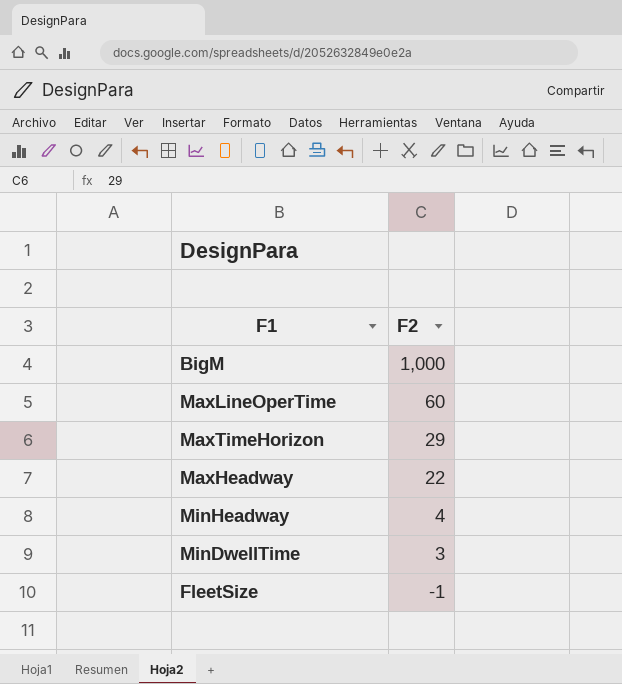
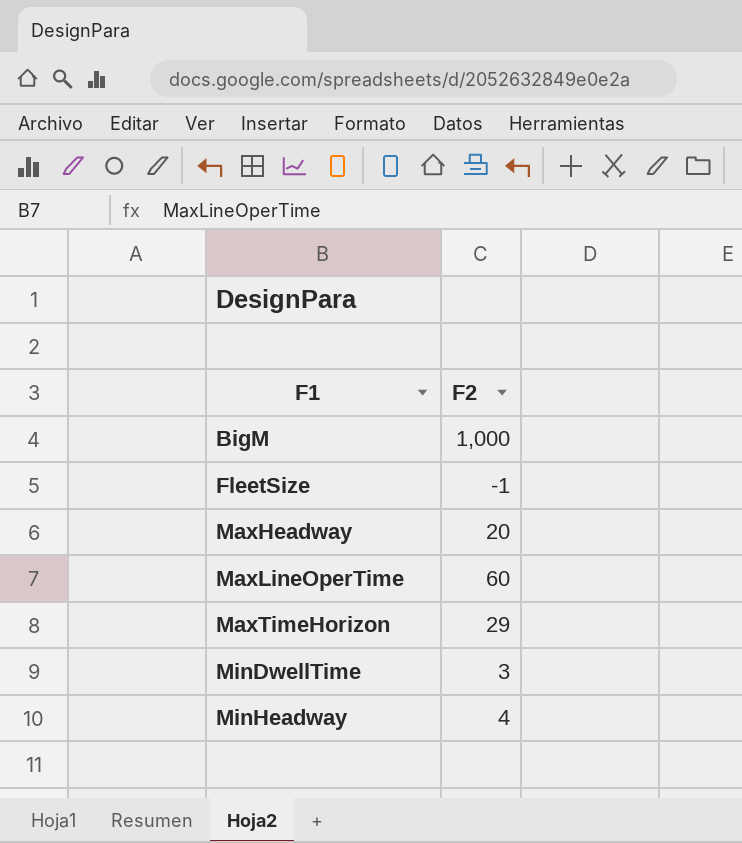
row order: F2 descending -> F1 ascending
MaxHeadway | F2: 22 -> 20

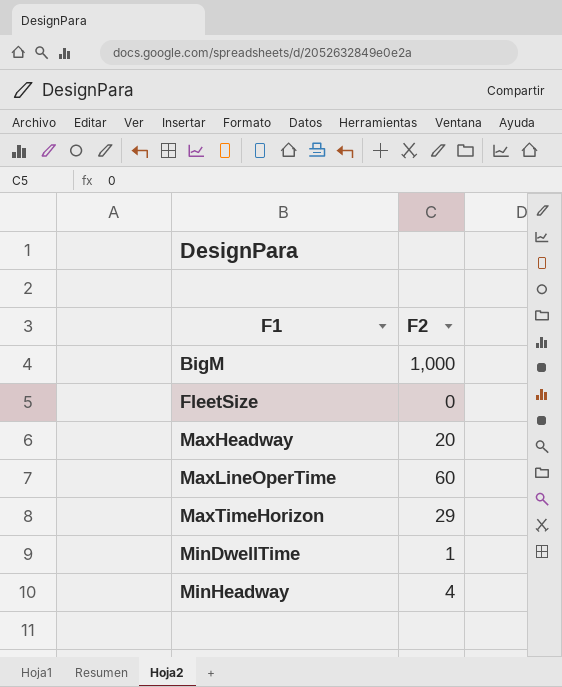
FleetSize | F2: -1 -> 0
MinDwellTime | F2: 3 -> 1

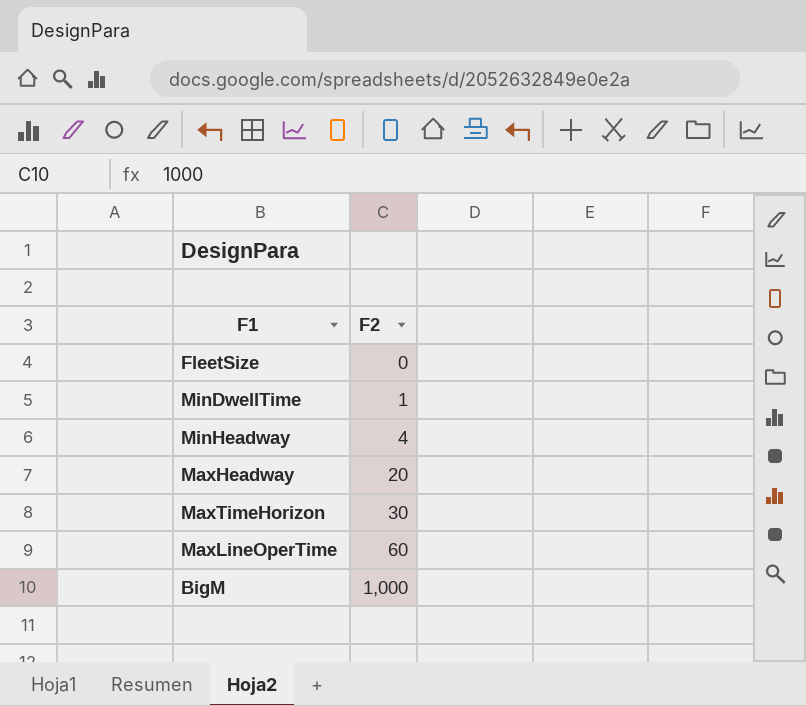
row order: F1 ascending -> F2 ascending
MaxTimeHorizon | F2: 29 -> 30

